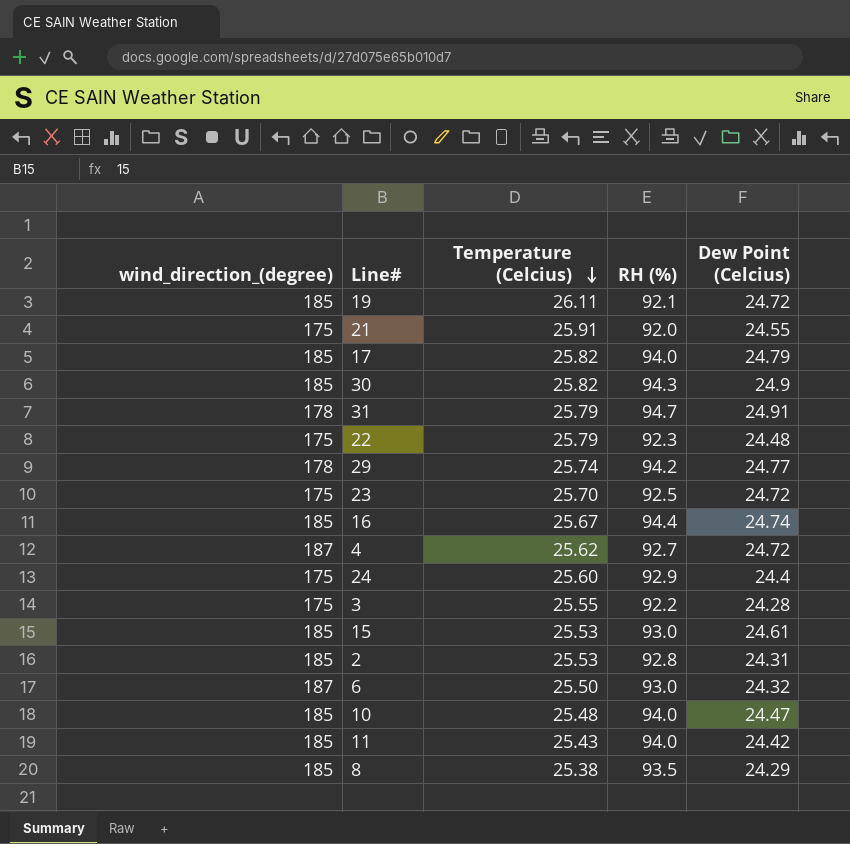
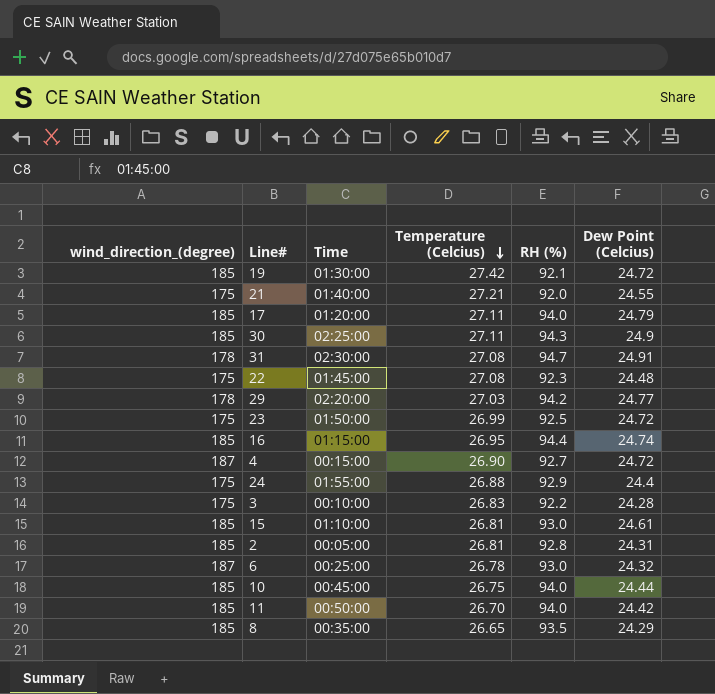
column Time | position: none -> 3
19 | Temperature (Celcius): 26.11 -> 27.42
21 | Temperature (Celcius): 25.91 -> 27.21
17 | Temperature (Celcius): 25.82 -> 27.11
30 | Temperature (Celcius): 25.82 -> 27.11
31 | Temperature (Celcius): 25.79 -> 27.08
22 | Temperature (Celcius): 25.79 -> 27.08
29 | Temperature (Celcius): 25.74 -> 27.03
23 | Temperature (Celcius): 25.70 -> 26.99
16 | Temperature (Celcius): 25.67 -> 26.95
4 | Temperature (Celcius): 25.62 -> 26.90
24 | Temperature (Celcius): 25.60 -> 26.88
3 | Temperature (Celcius): 25.55 -> 26.83
15 | Temperature (Celcius): 25.53 -> 26.81
2 | Temperature (Celcius): 25.53 -> 26.81
6 | Temperature (Celcius): 25.50 -> 26.78
10 | Temperature (Celcius): 25.48 -> 26.75
10 | Dew Point (Celcius): 24.47 -> 24.44
11 | Temperature (Celcius): 25.43 -> 26.70
8 | Temperature (Celcius): 25.38 -> 26.65

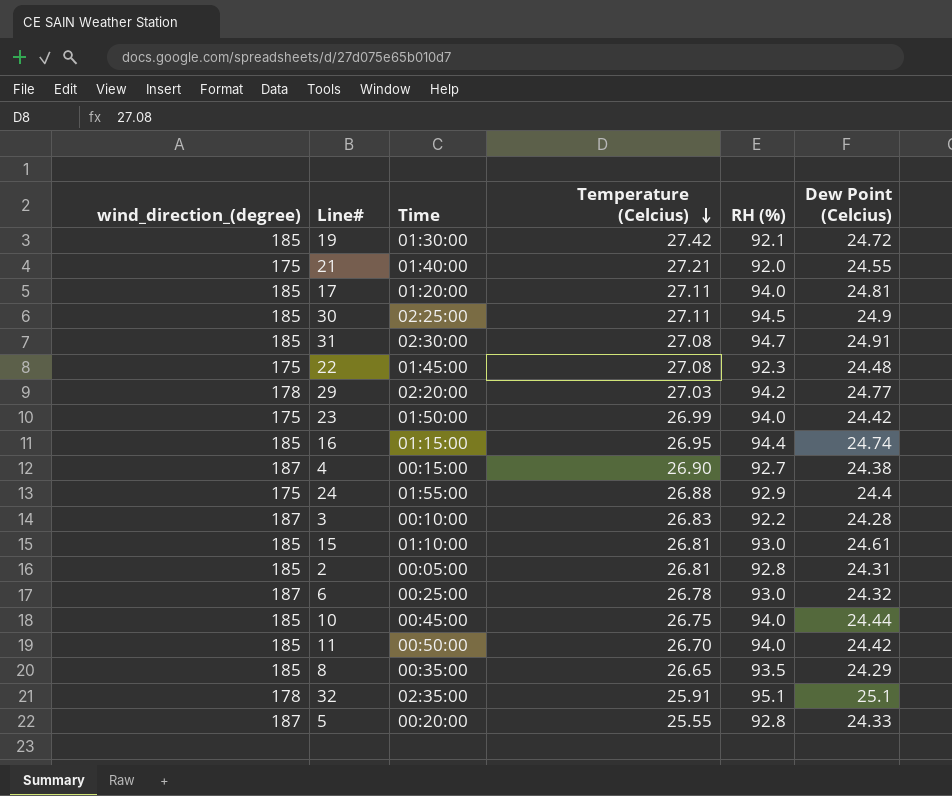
17 | Dew Point (Celcius): 24.79 -> 24.81
30 | RH (%): 94.3 -> 94.5
31 | wind_direction_(degree): 178 -> 185
23 | RH (%): 92.5 -> 94.0
23 | Dew Point (Celcius): 24.72 -> 24.42
4 | Dew Point (Celcius): 24.72 -> 24.38
3 | wind_direction_(degree): 175 -> 187
row 32: none -> 178 | 02:35:00 | 25.91 | 95.1 | 25.1
row 5: none -> 187 | 00:20:00 | 25.55 | 92.8 | 24.33

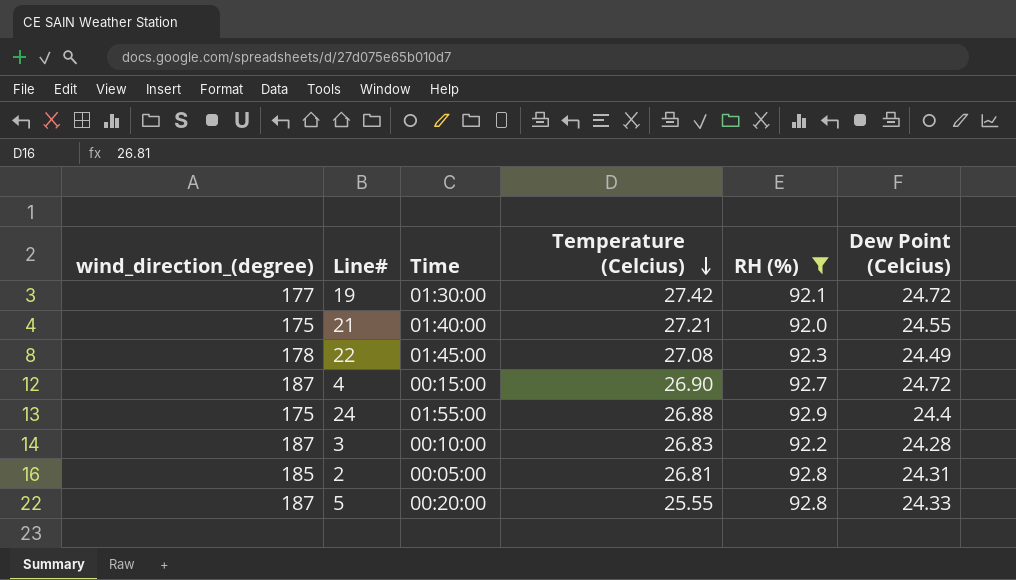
filter: none -> RH (%) <= 92.9
19 | wind_direction_(degree): 185 -> 177
22 | wind_direction_(degree): 175 -> 178
22 | Dew Point (Celcius): 24.48 -> 24.49
4 | Dew Point (Celcius): 24.38 -> 24.72

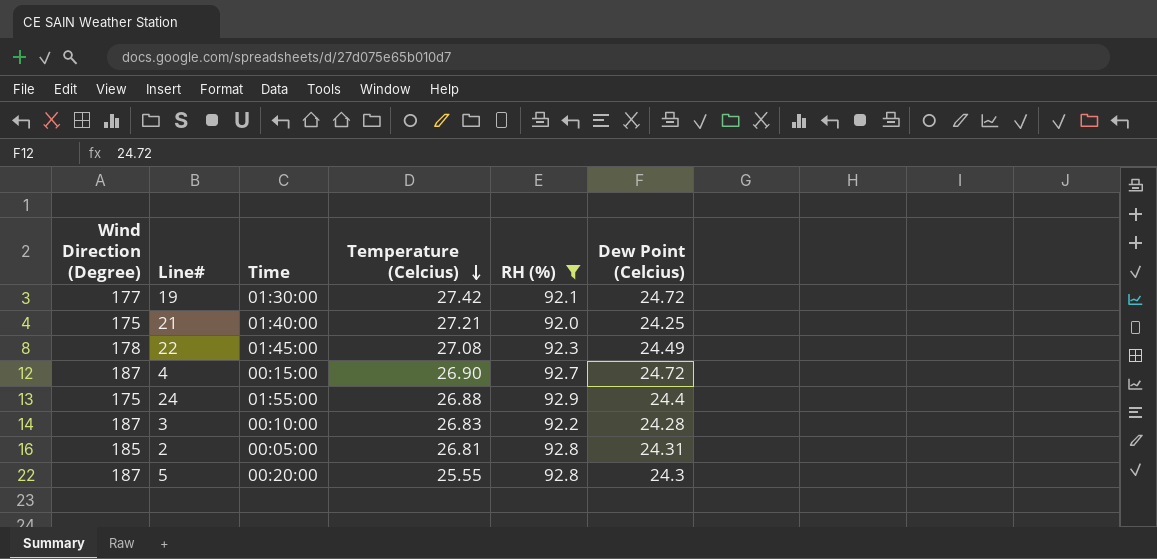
column name: wind_direction_(degree) -> Wind Direction (Degree)
21 | Dew Point (Celcius): 24.55 -> 24.25
5 | Dew Point (Celcius): 24.33 -> 24.3

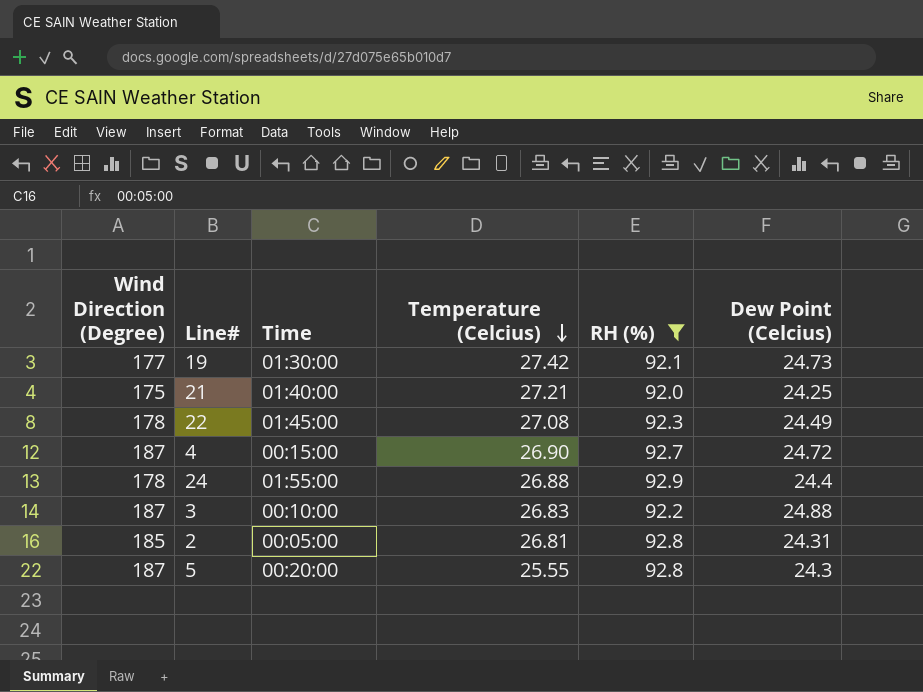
19 | Dew Point (Celcius): 24.72 -> 24.73
24 | Wind Direction (Degree): 175 -> 178
3 | Dew Point (Celcius): 24.28 -> 24.88

